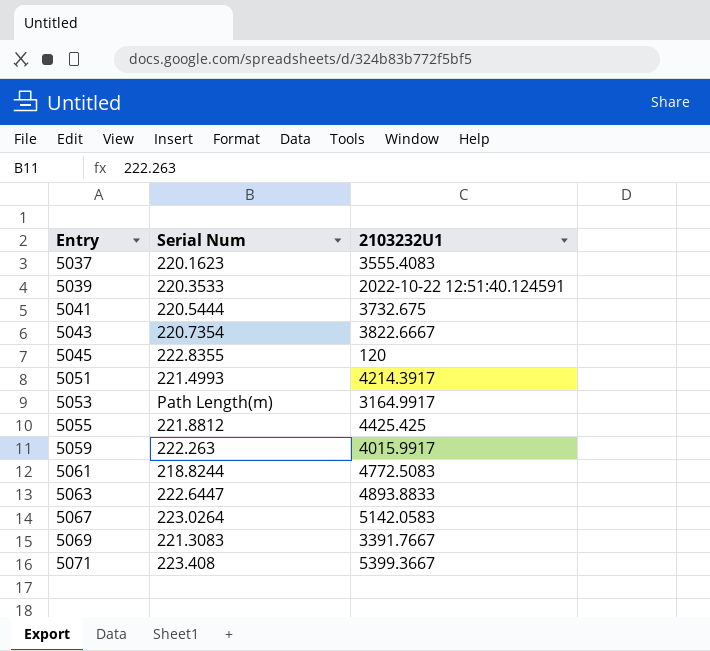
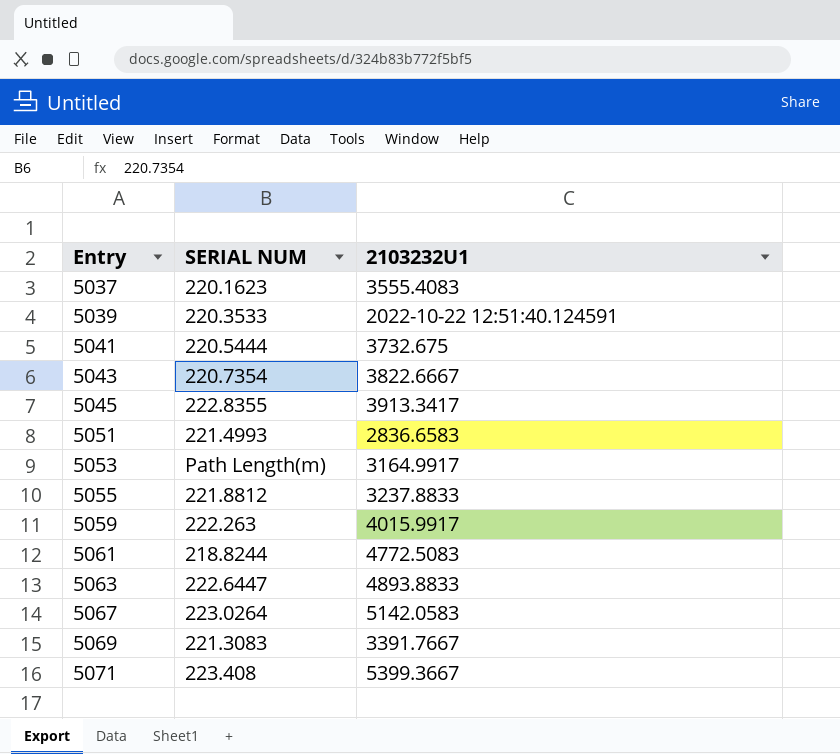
column name: Serial Num -> SERIAL NUM
5045 | 2103232U1: 120 -> 3913.3417
5051 | 2103232U1: 4214.3917 -> 2836.6583
5055 | 2103232U1: 4425.425 -> 3237.8833

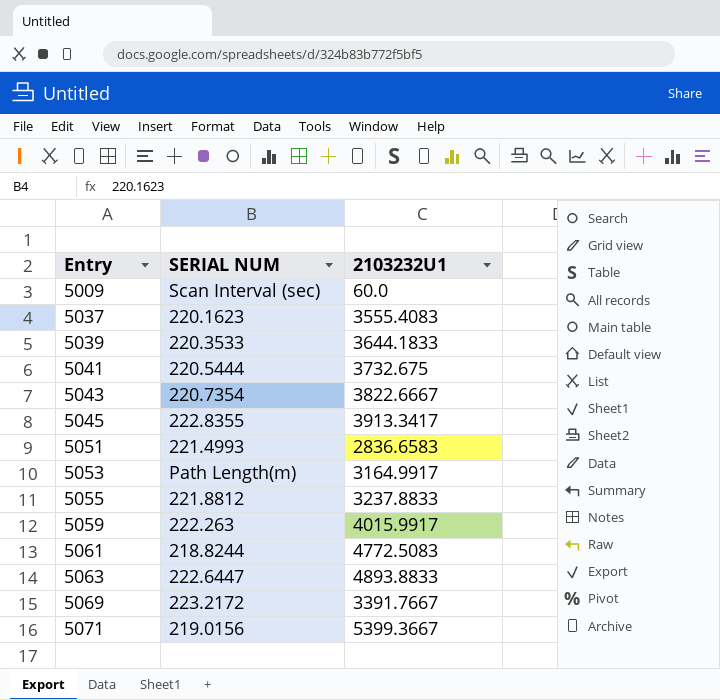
row 5067: 223.0264 | 5142.0583 -> none
row 5009: none -> Scan Interval (sec) | 60.0
5039 | 2103232U1: 2022-10-22 12:51:40.124591 -> 3644.1833
5069 | SERIAL NUM: 221.3083 -> 223.2172
5071 | SERIAL NUM: 223.408 -> 219.0156

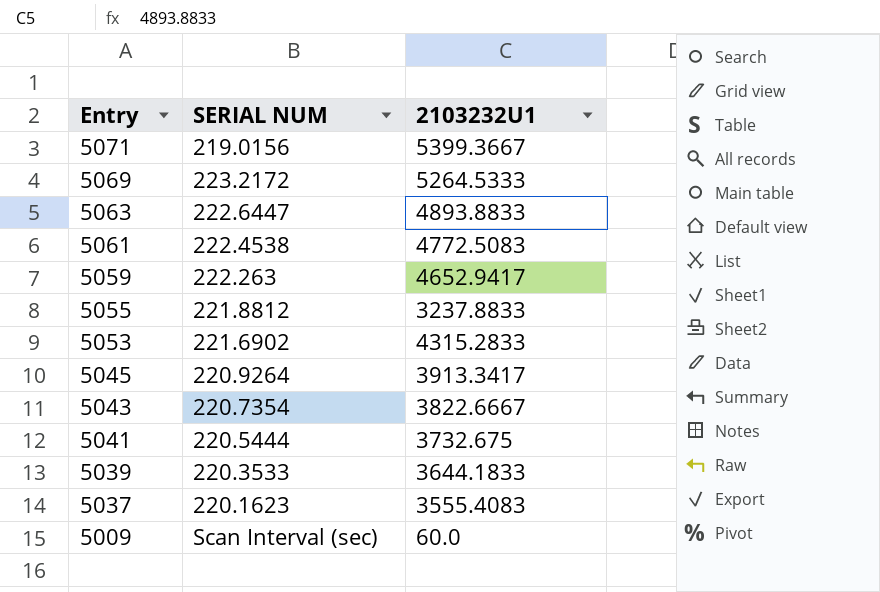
row order: Entry ascending -> Entry descending
row 5051: 221.4993 | 2836.6583 -> none
5069 | 2103232U1: 3391.7667 -> 5264.5333
5061 | SERIAL NUM: 218.8244 -> 222.4538
5059 | 2103232U1: 4015.9917 -> 4652.9417
5053 | SERIAL NUM: Path Length(m) -> 221.6902
5053 | 2103232U1: 3164.9917 -> 4315.2833
5045 | SERIAL NUM: 222.8355 -> 220.9264

